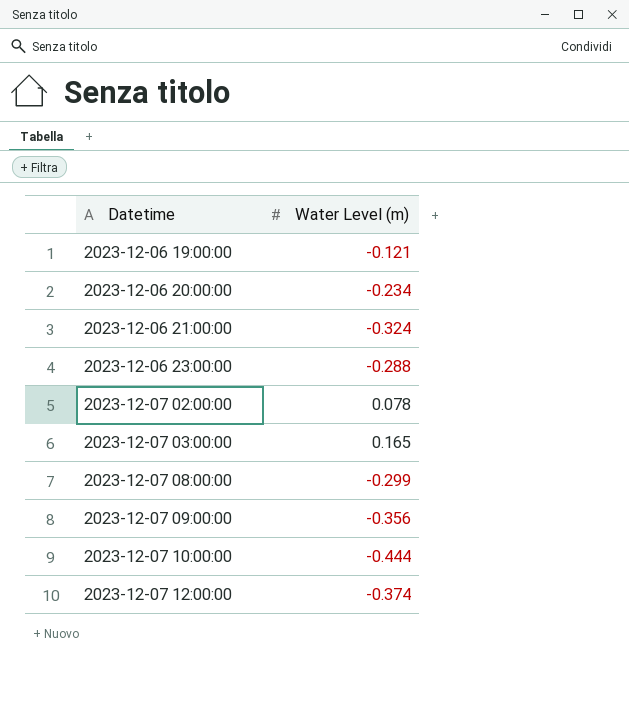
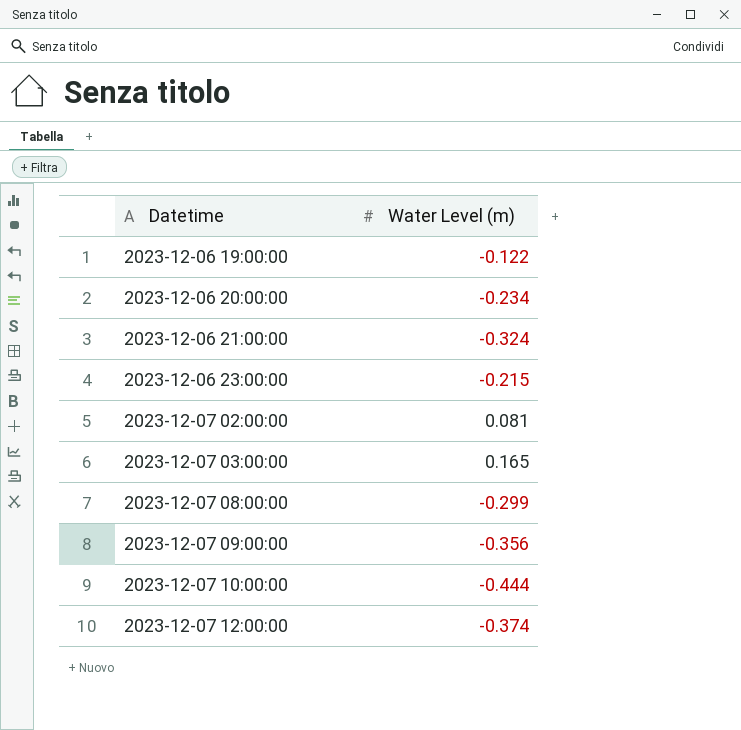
2023-12-06 19:00:00 | Water Level (m): -0.121 -> -0.122
2023-12-06 23:00:00 | Water Level (m): -0.288 -> -0.215
2023-12-07 02:00:00 | Water Level (m): 0.078 -> 0.081

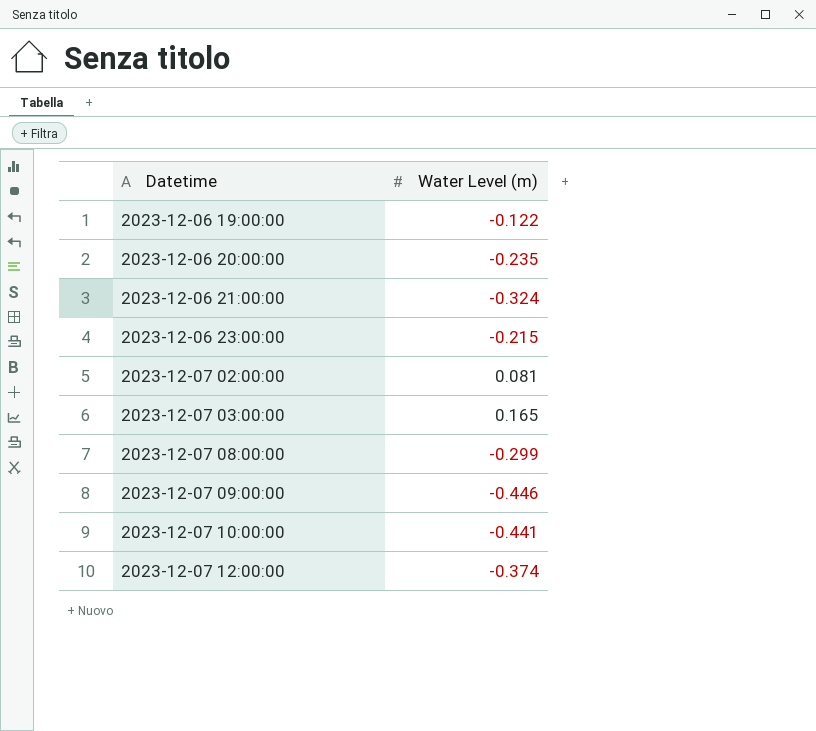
2023-12-06 20:00:00 | Water Level (m): -0.234 -> -0.235
2023-12-07 09:00:00 | Water Level (m): -0.356 -> -0.446
2023-12-07 10:00:00 | Water Level (m): -0.444 -> -0.441

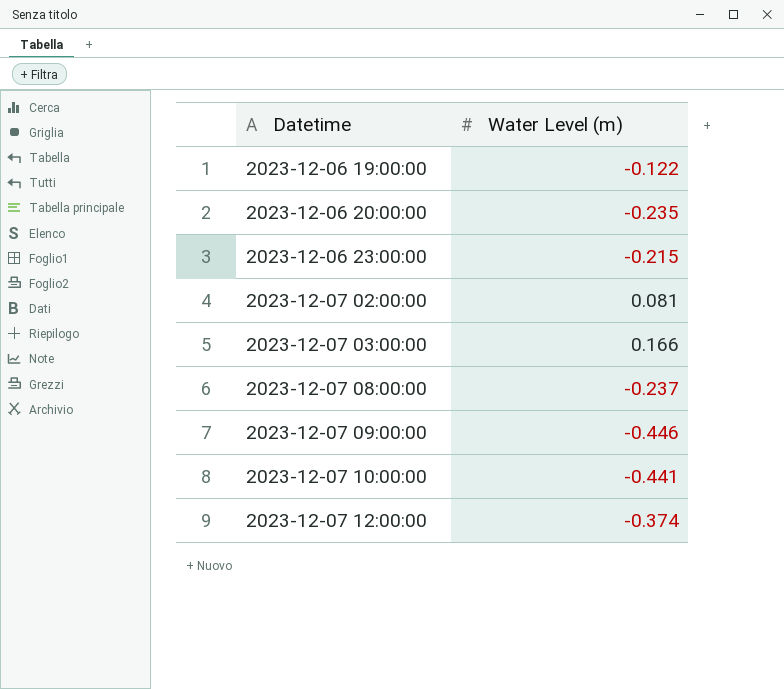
row 2023-12-06 21:00:00: -0.324 -> none
2023-12-07 03:00:00 | Water Level (m): 0.165 -> 0.166
2023-12-07 08:00:00 | Water Level (m): -0.299 -> -0.237

